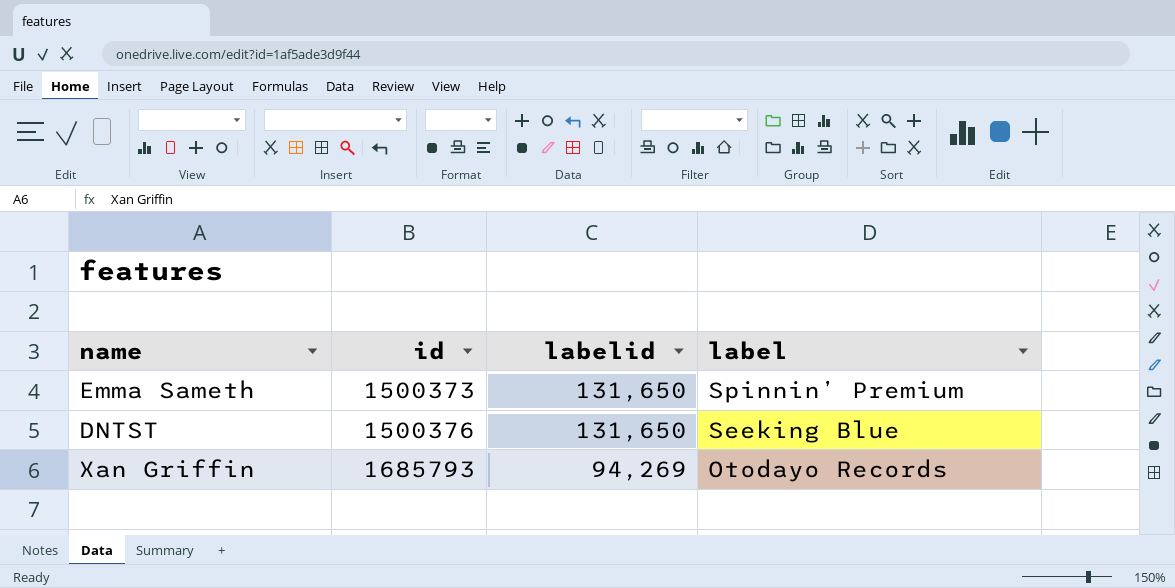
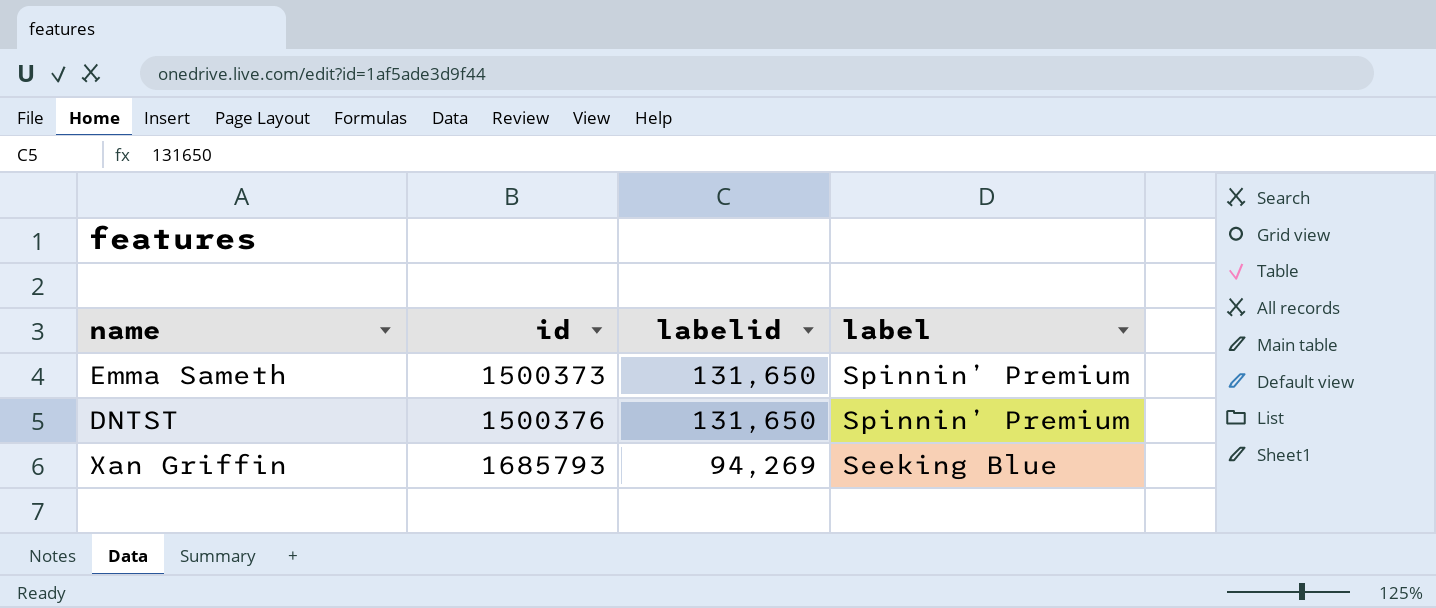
DNTST | label: Seeking Blue -> Spinnin’ Premium
Xan Griffin | label: Otodayo Records -> Seeking Blue

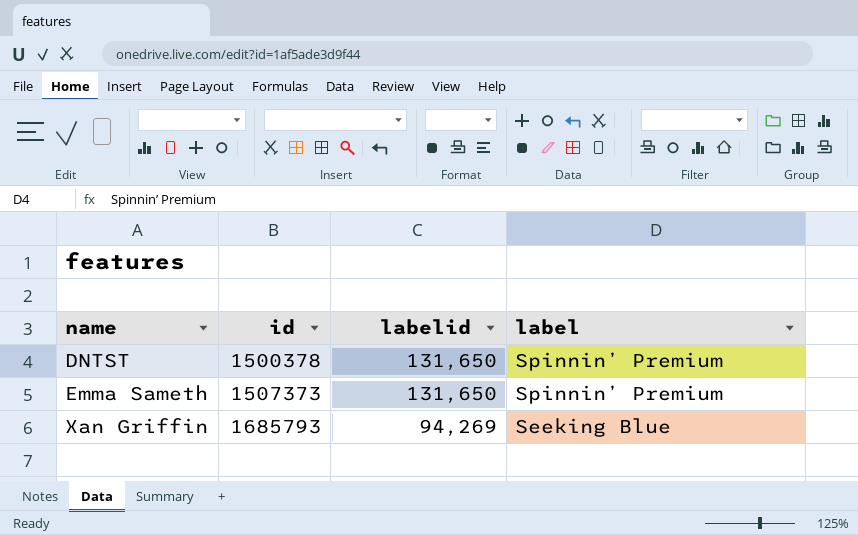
row order: id ascending -> name ascending
DNTST | id: 1500376 -> 1500378
Emma Sameth | id: 1500373 -> 1507373

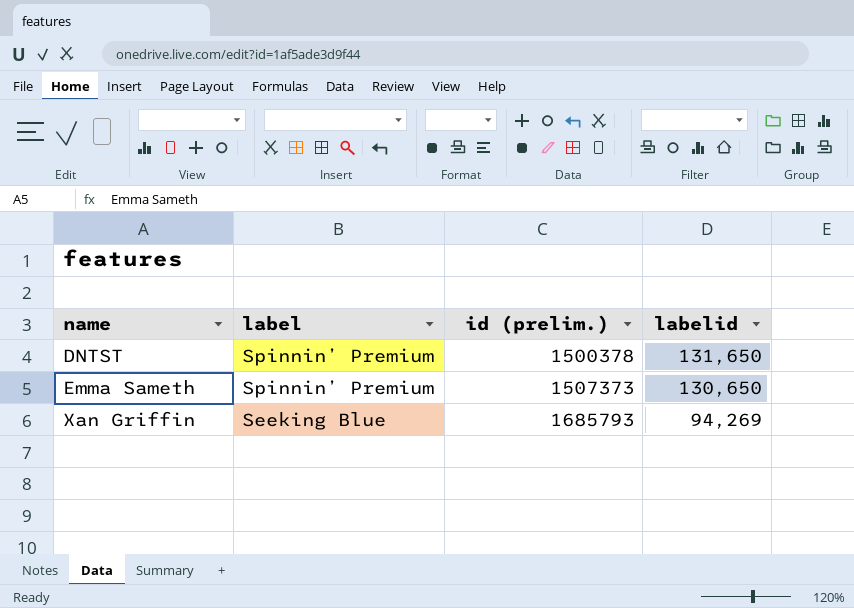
column label | position: 4 -> 2
column name: id -> id (prelim.)
Emma Sameth | labelid: 131,650 -> 130,650

